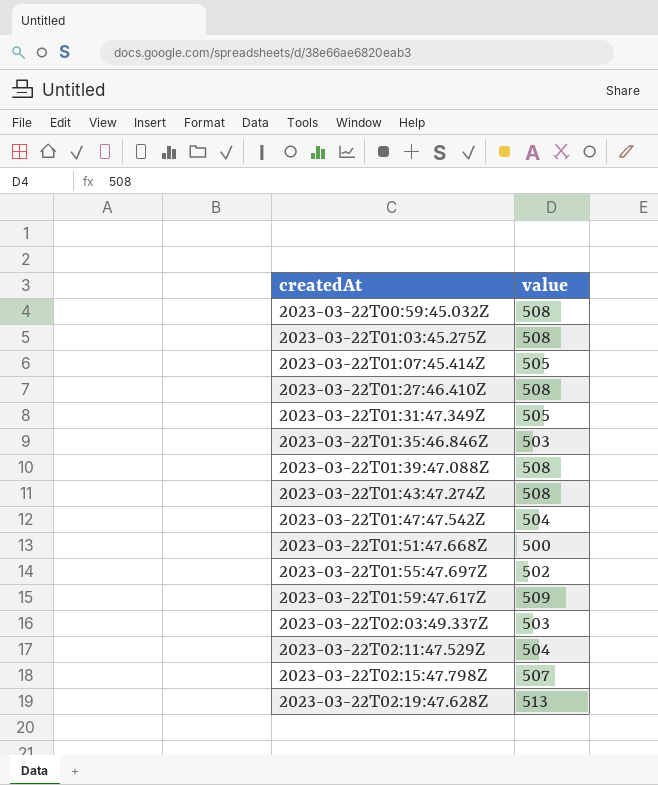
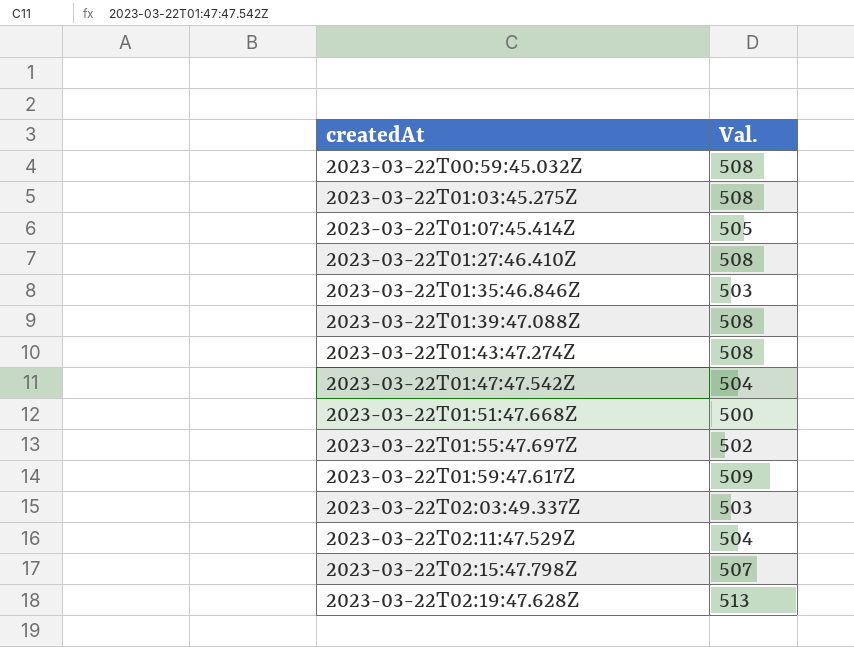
column name: value -> Val.
row 2023-03-22T01:31:47.349Z: 505 -> none

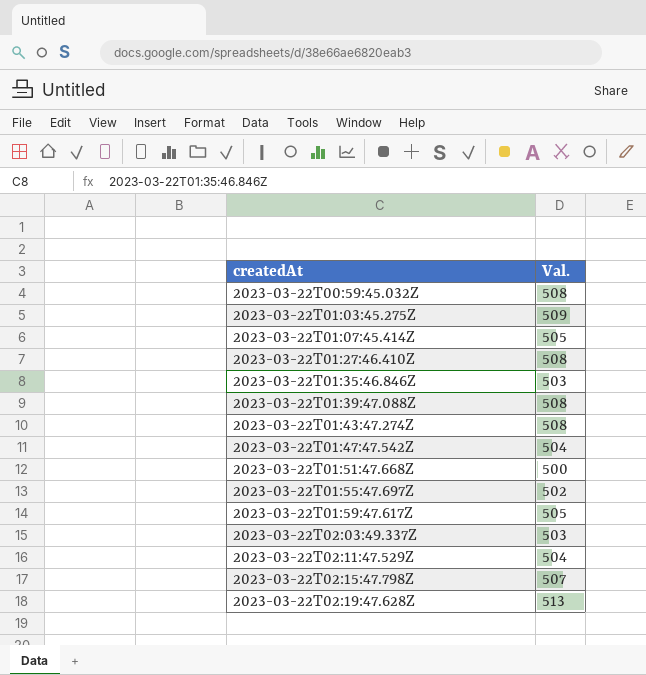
2023-03-22T01:03:45.275Z | Val.: 508 -> 509
2023-03-22T01:59:47.617Z | Val.: 509 -> 505

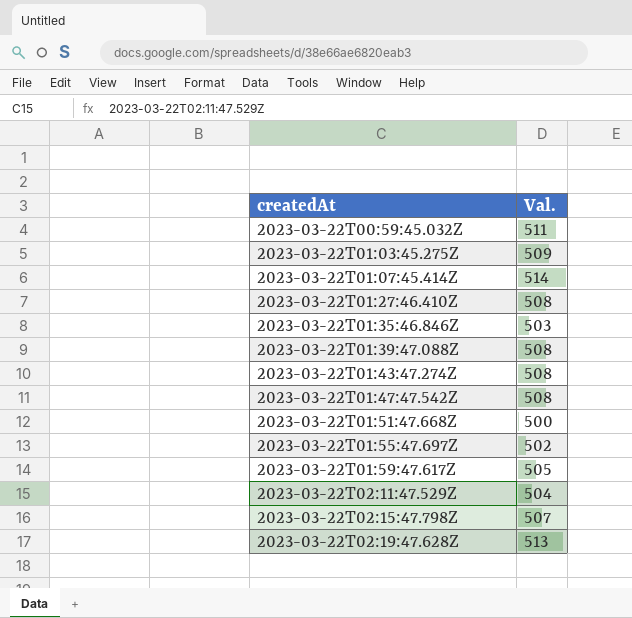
row 2023-03-22T02:03:49.337Z: 503 -> none
2023-03-22T00:59:45.032Z | Val.: 508 -> 511
2023-03-22T01:07:45.414Z | Val.: 505 -> 514
2023-03-22T01:47:47.542Z | Val.: 504 -> 508

